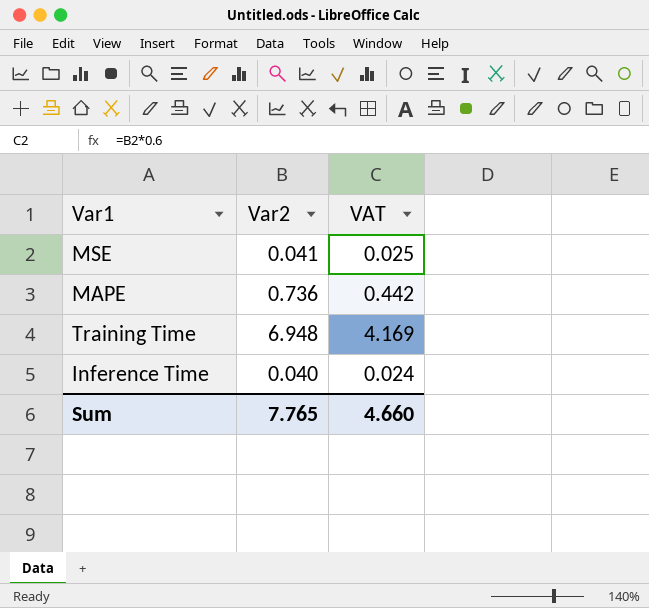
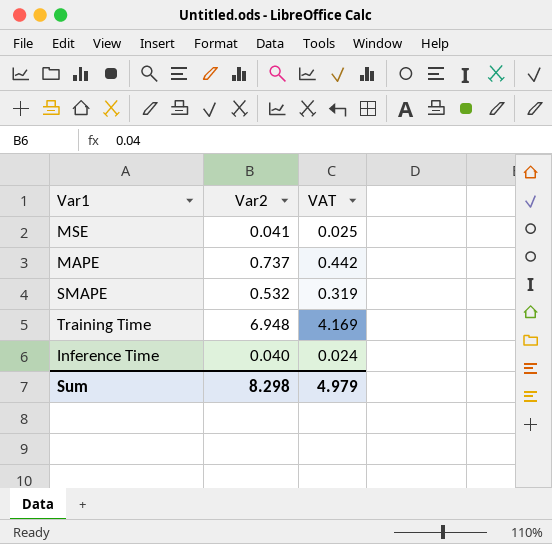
MAPE | Var2: 0.736 -> 0.737
row SMAPE: none -> 0.532 | 0.319
Sum | Var2: 7.765 -> 8.298
Sum | VAT: 4.660 -> 4.979

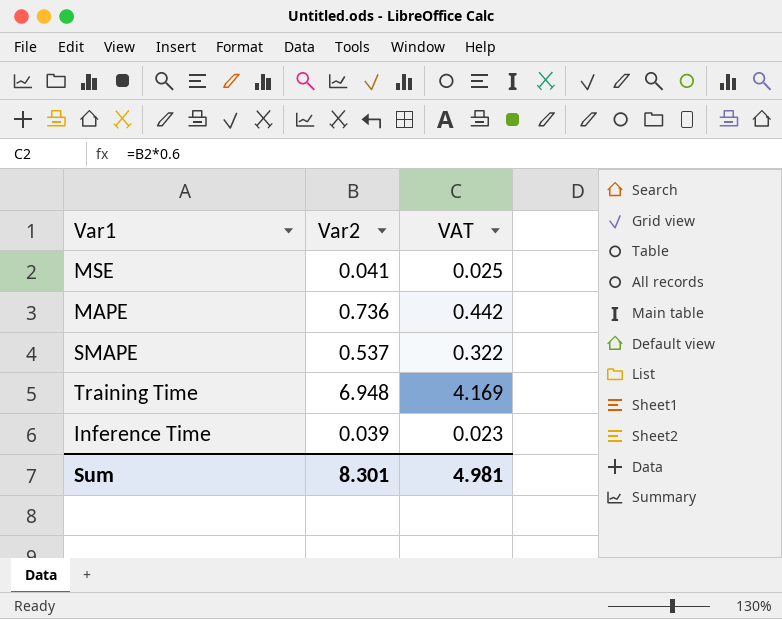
MAPE | Var2: 0.737 -> 0.736
SMAPE | Var2: 0.532 -> 0.537
SMAPE | VAT: 0.319 -> 0.322
Inference Time | Var2: 0.040 -> 0.039
Inference Time | VAT: 0.024 -> 0.023
Sum | Var2: 8.298 -> 8.301
Sum | VAT: 4.979 -> 4.981

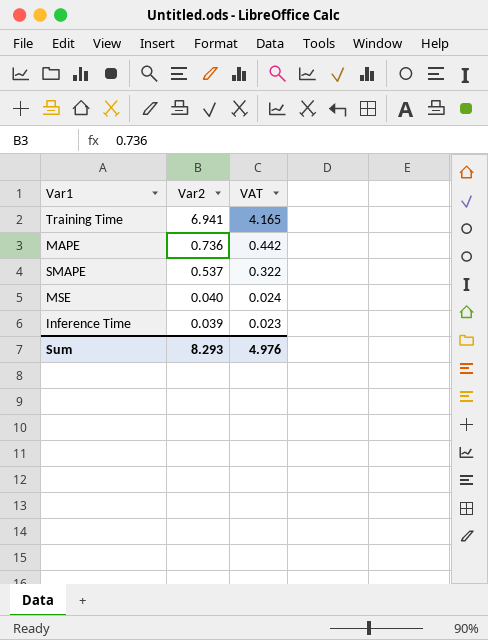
row order: none -> Var2 descending
Training Time | Var2: 6.948 -> 6.941
Training Time | VAT: 4.169 -> 4.165
MSE | Var2: 0.041 -> 0.040
MSE | VAT: 0.025 -> 0.024
Sum | Var2: 8.301 -> 8.293
Sum | VAT: 4.981 -> 4.976

